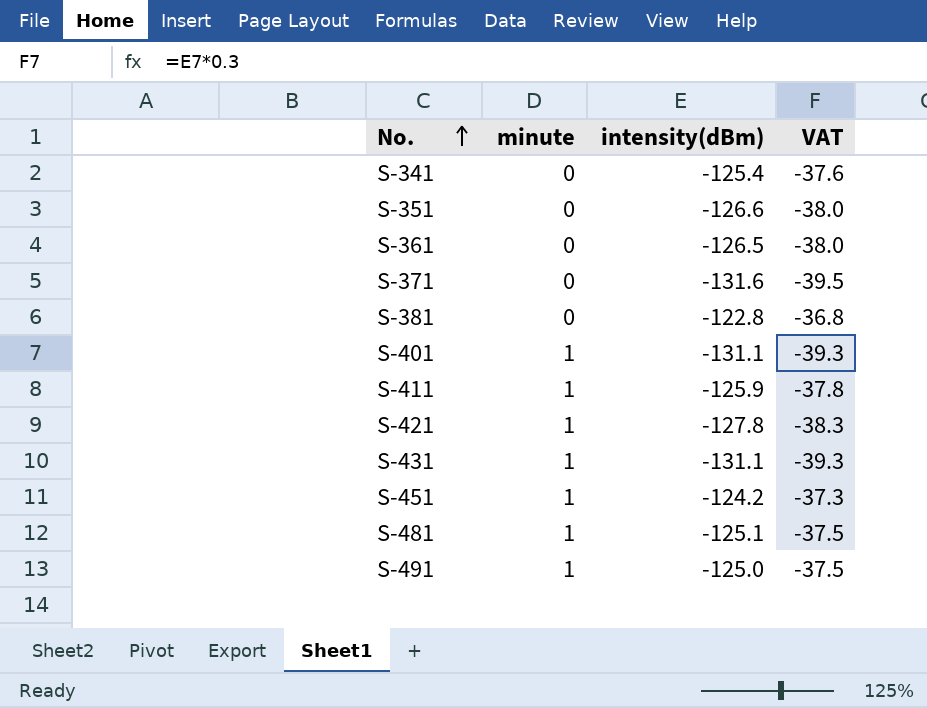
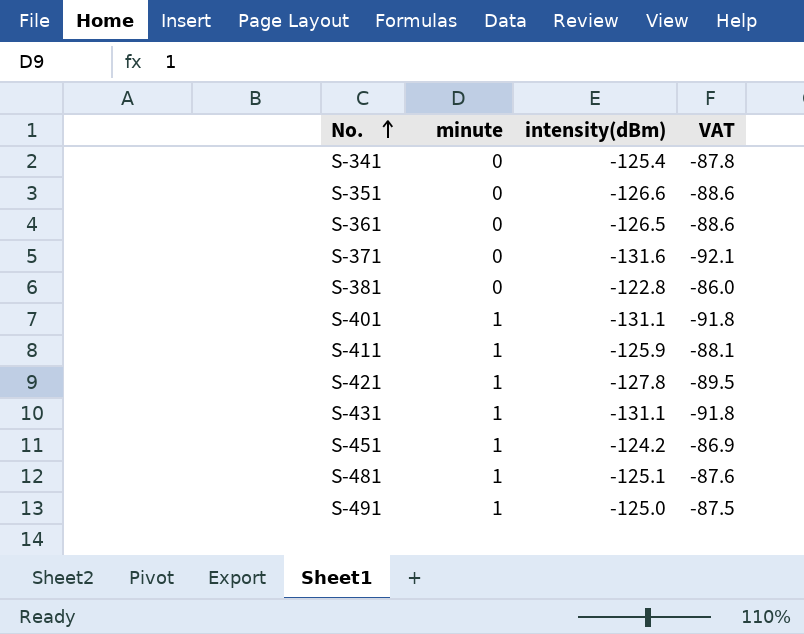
column VAT | formula: [intensity(dBm)] * 0.3 -> [intensity(dBm)] * 0.7

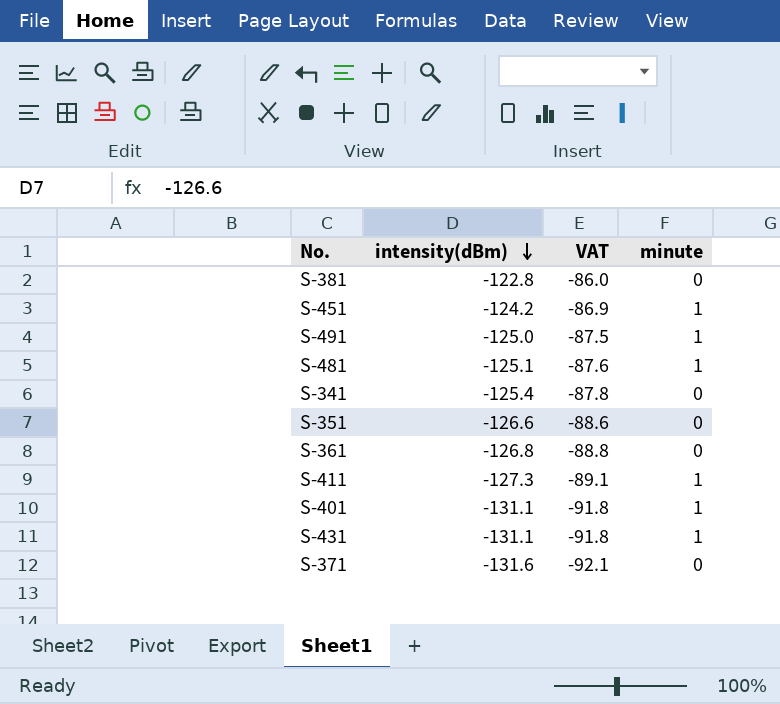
row order: No. ascending -> intensity(dBm) descending
column minute | position: 2 -> 4
row S-421: 1 | -127.8 | -89.5 -> none
S-361 | intensity(dBm): -126.5 -> -126.8
S-361 | VAT: -88.6 -> -88.8
S-411 | intensity(dBm): -125.9 -> -127.3
S-411 | VAT: -88.1 -> -89.1

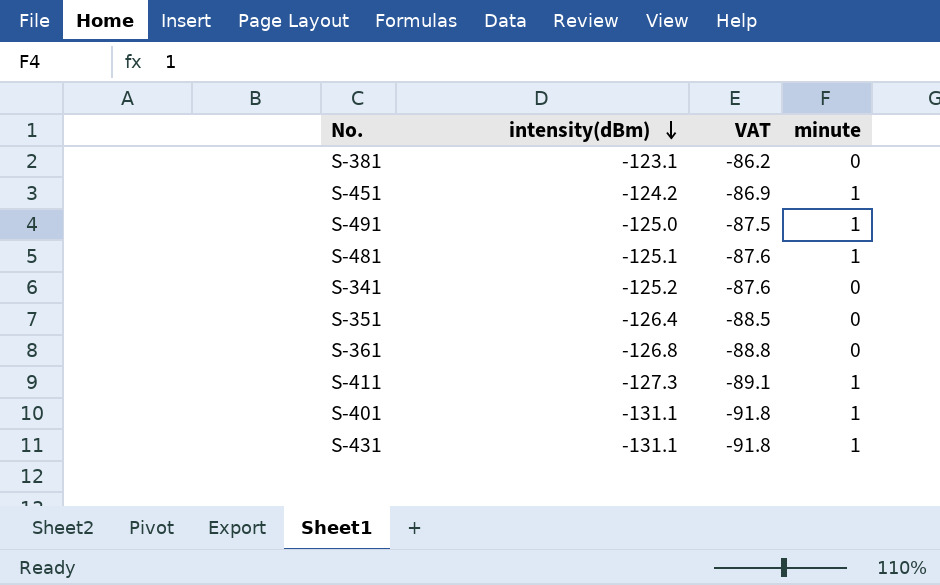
row S-371: -131.6 | -92.1 | 0 -> none
S-381 | intensity(dBm): -122.8 -> -123.1
S-381 | VAT: -86.0 -> -86.2
S-341 | intensity(dBm): -125.4 -> -125.2
S-341 | VAT: -87.8 -> -87.6
S-351 | intensity(dBm): -126.6 -> -126.4
S-351 | VAT: -88.6 -> -88.5

